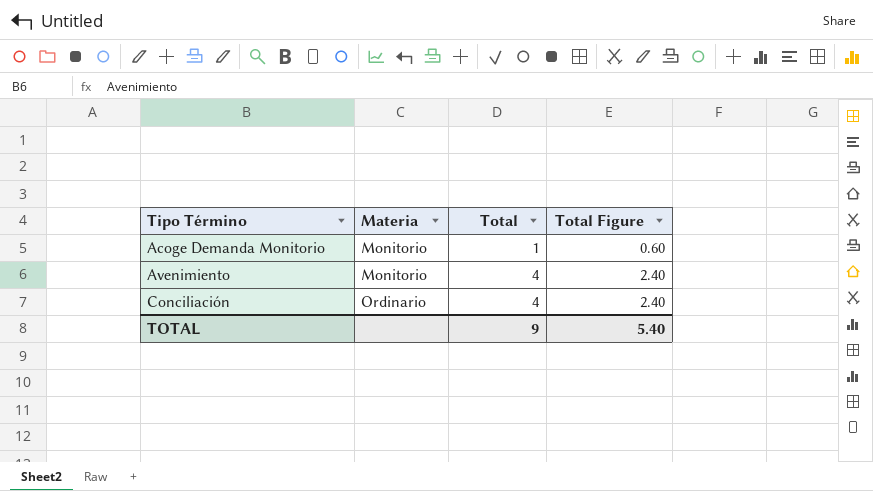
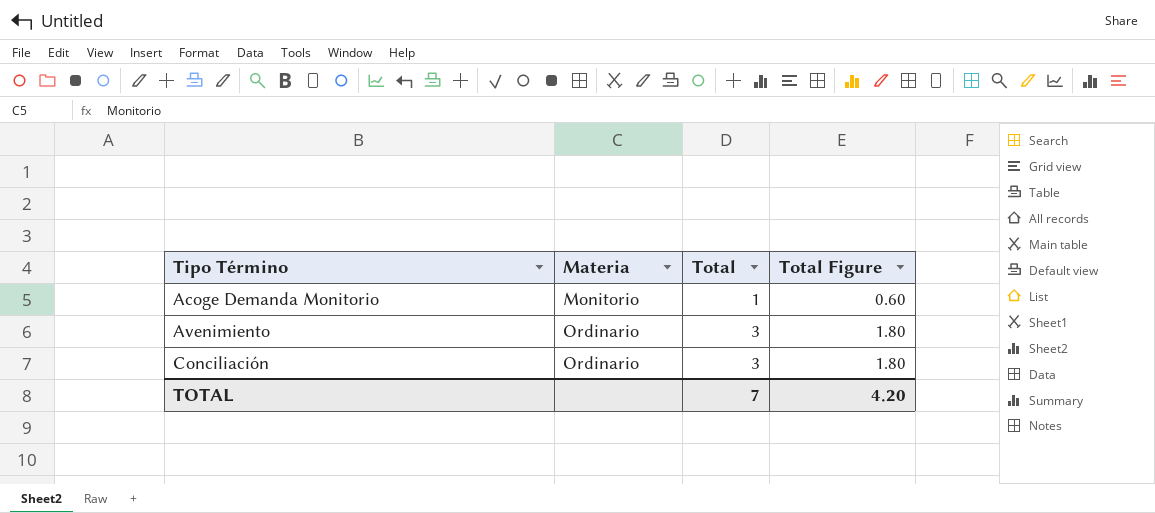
Avenimiento | Materia: Monitorio -> Ordinario
Avenimiento | Total: 4 -> 3
Avenimiento | Total Figure: 2.40 -> 1.80
Conciliación | Total: 4 -> 3
Conciliación | Total Figure: 2.40 -> 1.80
TOTAL | Total: 9 -> 7
TOTAL | Total Figure: 5.40 -> 4.20

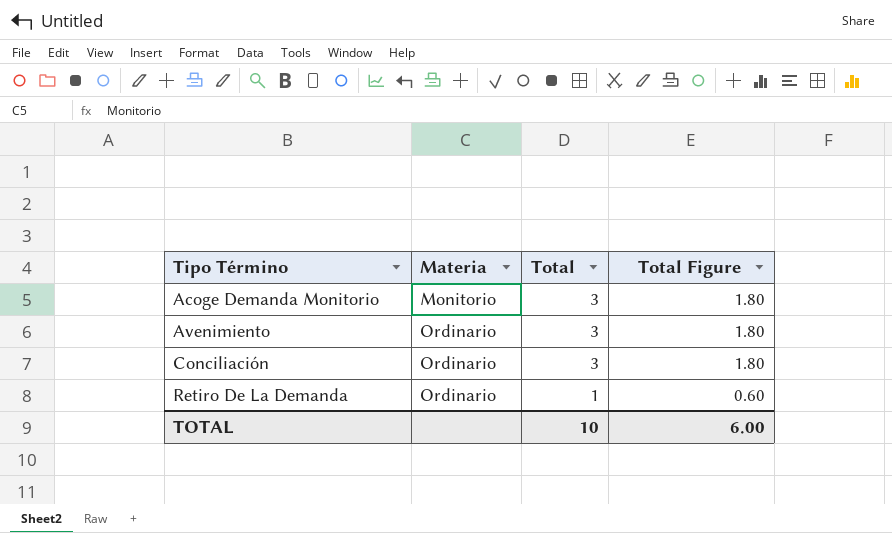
Acoge Demanda Monitorio | Total: 1 -> 3
Acoge Demanda Monitorio | Total Figure: 0.60 -> 1.80
row Retiro De La Demanda: none -> Ordinario | 1 | 0.60
TOTAL | Total: 7 -> 10
TOTAL | Total Figure: 4.20 -> 6.00

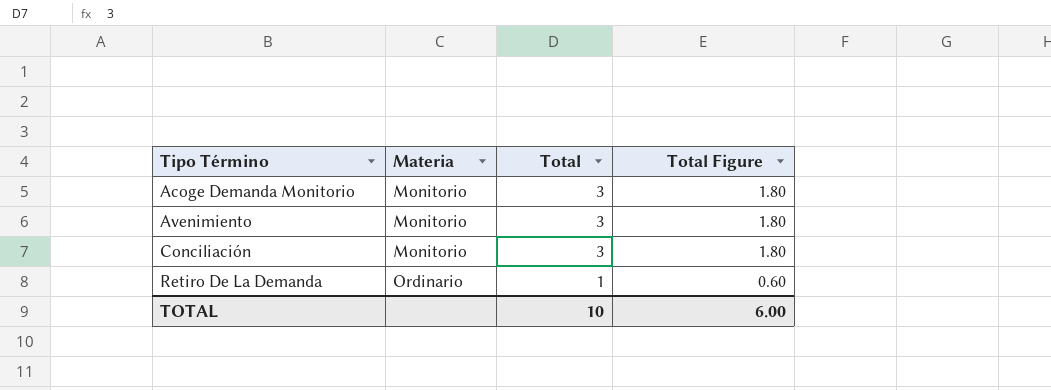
Avenimiento | Materia: Ordinario -> Monitorio
Conciliación | Materia: Ordinario -> Monitorio

